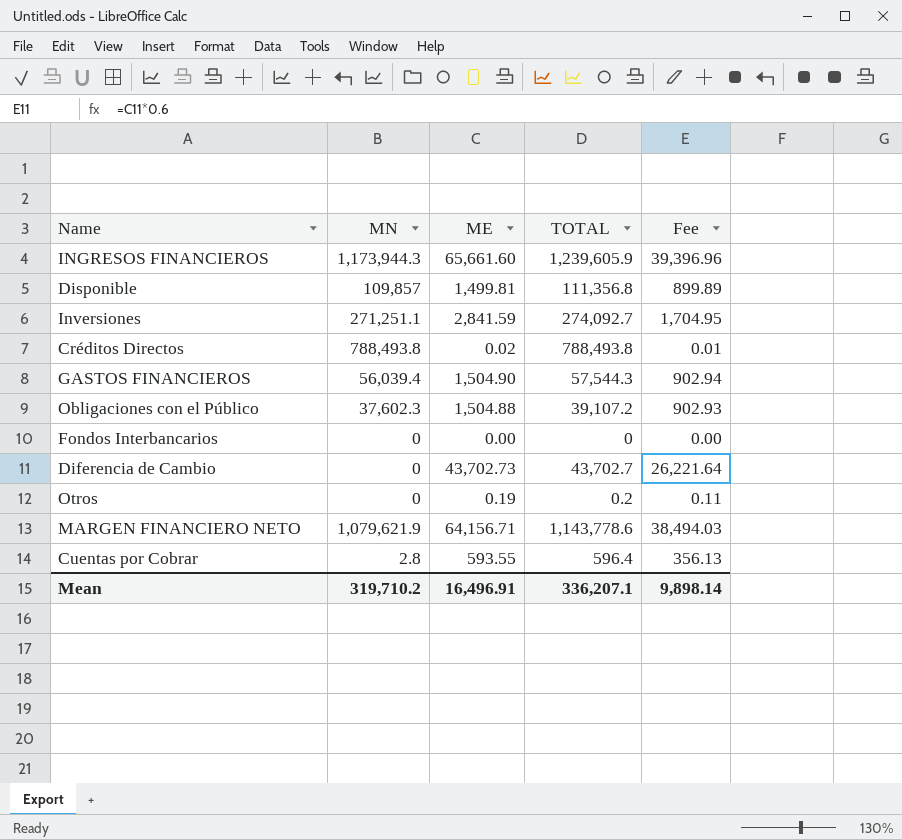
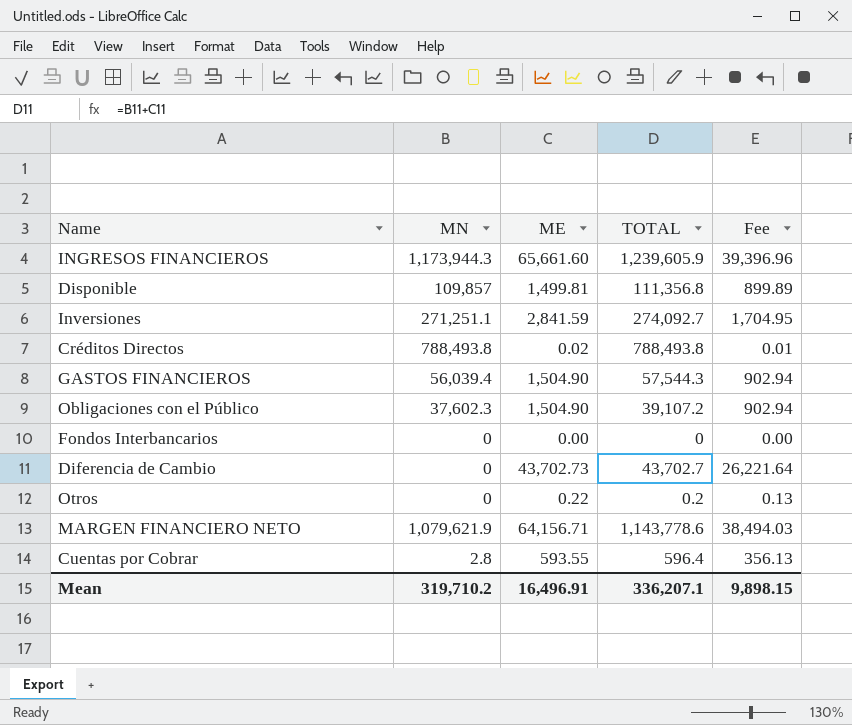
Obligaciones con el Público | ME: 1,504.88 -> 1,504.90
Obligaciones con el Público | Fee: 902.93 -> 902.94
Otros | ME: 0.19 -> 0.22
Otros | Fee: 0.11 -> 0.13
Mean | Fee: 9,898.14 -> 9,898.15

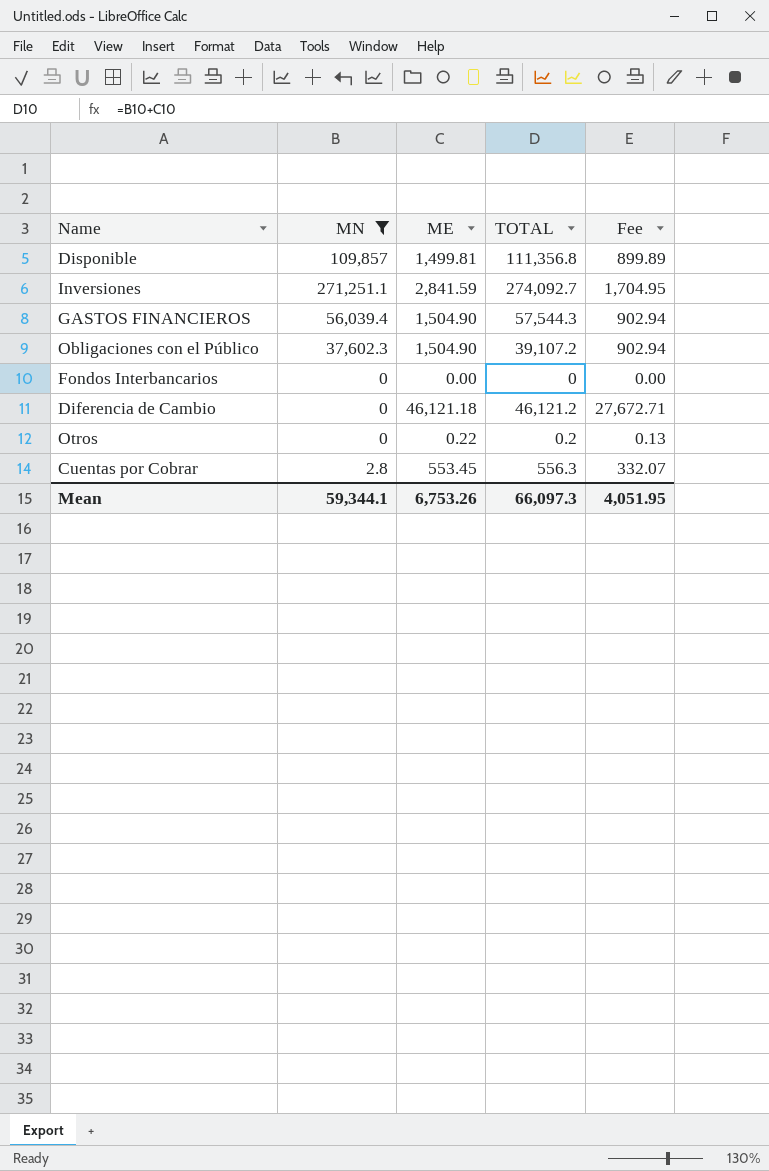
filter: none -> MN <= 271,251.1
Diferencia de Cambio | ME: 43,702.73 -> 46,121.18
Diferencia de Cambio | TOTAL: 43,702.7 -> 46,121.2
Diferencia de Cambio | Fee: 26,221.64 -> 27,672.71
Cuentas por Cobrar | ME: 593.55 -> 553.45
Cuentas por Cobrar | TOTAL: 596.4 -> 556.3
Cuentas por Cobrar | Fee: 356.13 -> 332.07
Mean | MN: 319,710.2 -> 59,344.1
Mean | ME: 16,496.91 -> 6,753.26
Mean | TOTAL: 336,207.1 -> 66,097.3
Mean | Fee: 9,898.15 -> 4,051.95

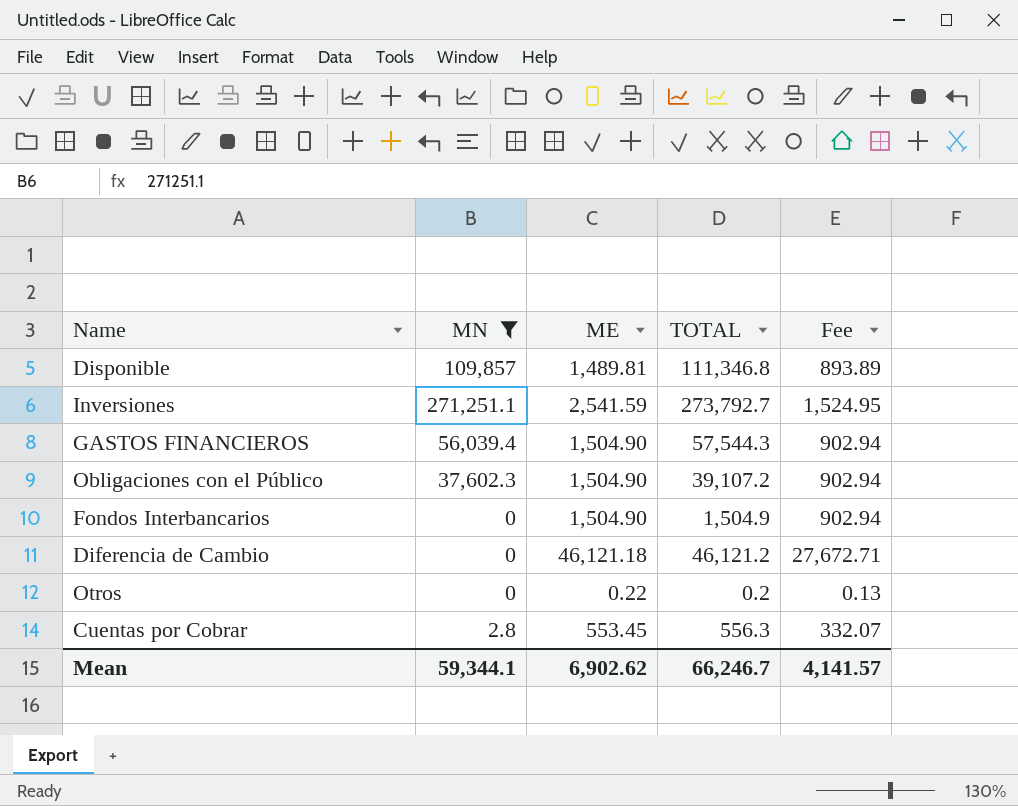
Disponible | ME: 1,499.81 -> 1,489.81
Disponible | TOTAL: 111,356.8 -> 111,346.8
Disponible | Fee: 899.89 -> 893.89
Inversiones | ME: 2,841.59 -> 2,541.59
Inversiones | TOTAL: 274,092.7 -> 273,792.7
Inversiones | Fee: 1,704.95 -> 1,524.95
Fondos Interbancarios | ME: 0.00 -> 1,504.90
Fondos Interbancarios | TOTAL: 0 -> 1,504.9
Fondos Interbancarios | Fee: 0.00 -> 902.94
Mean | ME: 6,753.26 -> 6,902.62
Mean | TOTAL: 66,097.3 -> 66,246.7
Mean | Fee: 4,051.95 -> 4,141.57

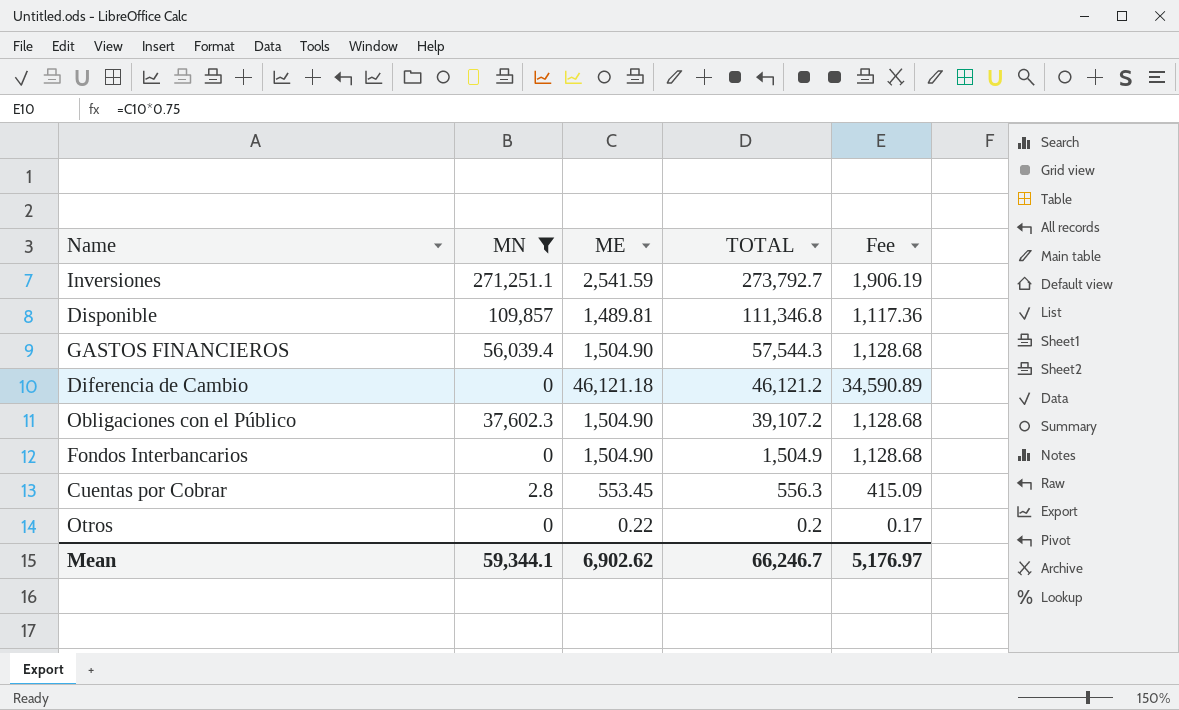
row order: none -> TOTAL descending
column Fee | formula: [ME] * 0.6 -> [ME] * 0.75
Mean | Fee: 4,141.57 -> 5,176.97

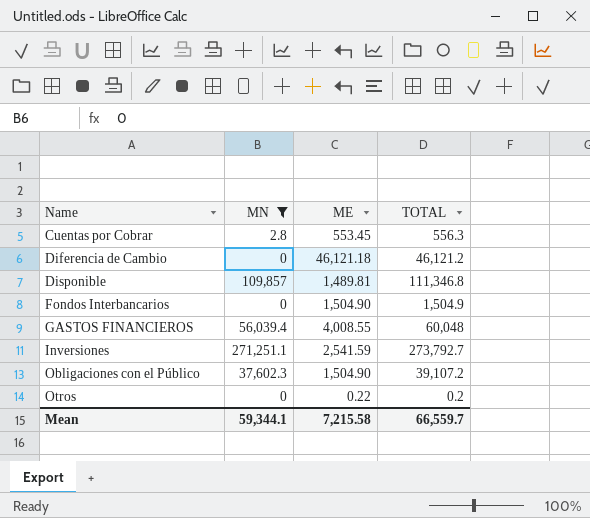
row order: TOTAL descending -> Name ascending
column Fee | formula: [ME] * 0.75 -> none
GASTOS FINANCIEROS | ME: 1,504.90 -> 4,008.55
GASTOS FINANCIEROS | TOTAL: 57,544.3 -> 60,048
Mean | ME: 6,902.62 -> 7,215.58
Mean | TOTAL: 66,246.7 -> 66,559.7

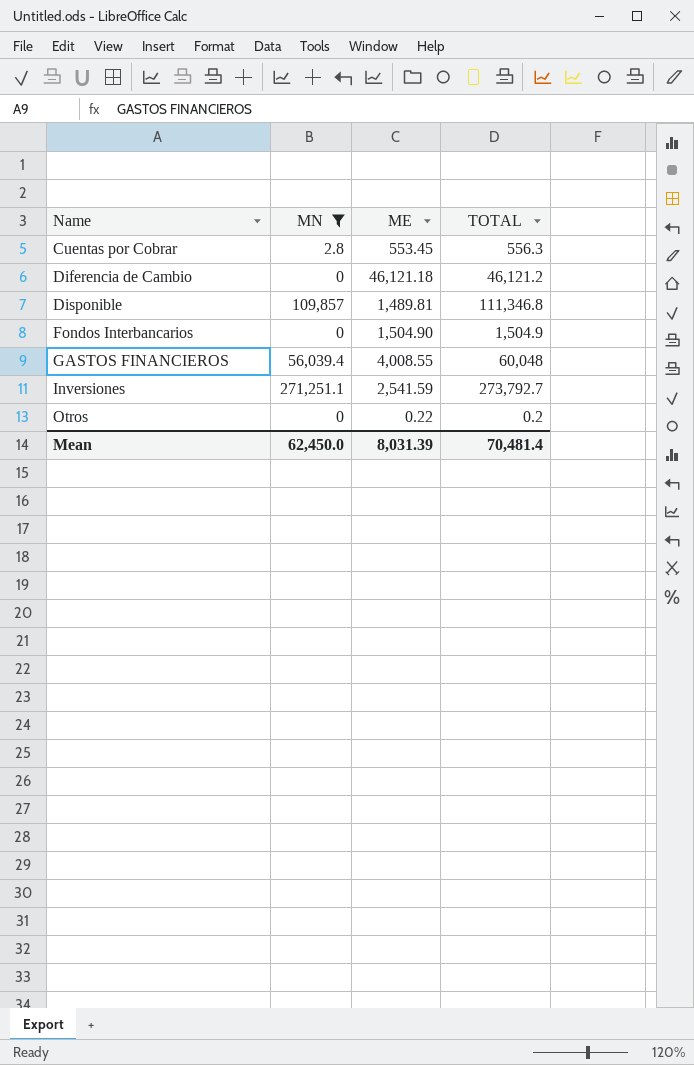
row Obligaciones con el Público: 37,602.3 | 1,504.90 | 39,107.2 -> none
Mean | MN: 59,344.1 -> 62,450.0
Mean | ME: 7,215.58 -> 8,031.39
Mean | TOTAL: 66,559.7 -> 70,481.4

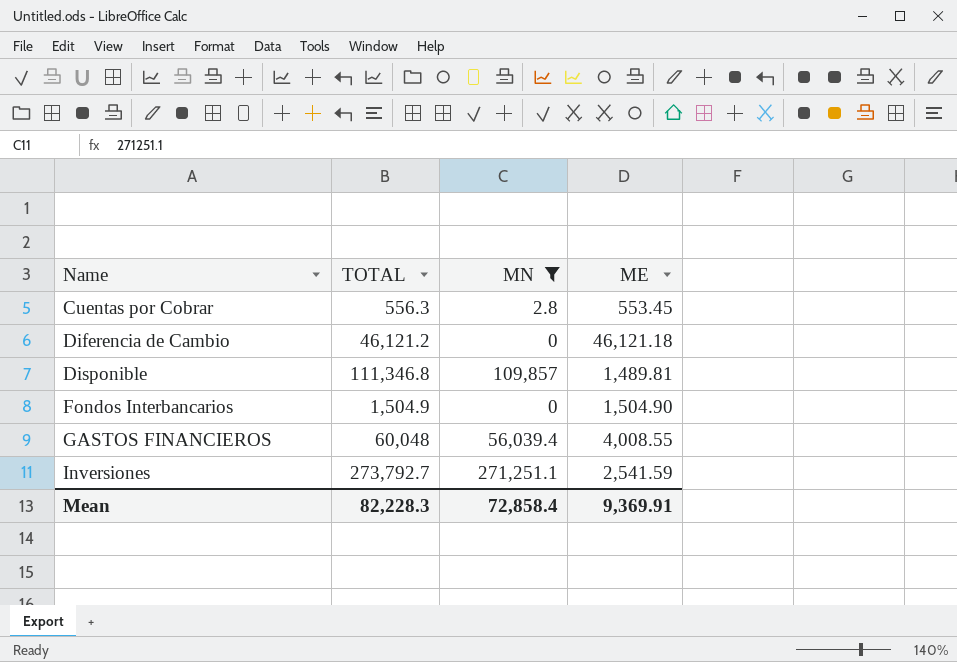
column TOTAL | position: 4 -> 2
row Otros: 0 | 0.22 | 0.2 -> none
Mean | TOTAL: 70,481.4 -> 82,228.3
Mean | MN: 62,450.0 -> 72,858.4
Mean | ME: 8,031.39 -> 9,369.91

